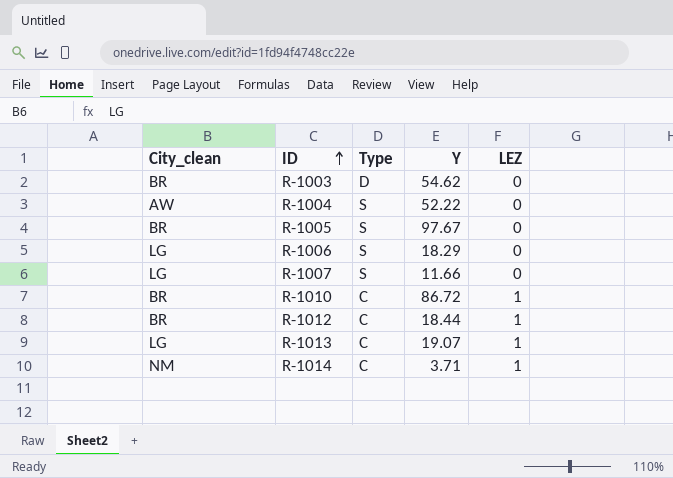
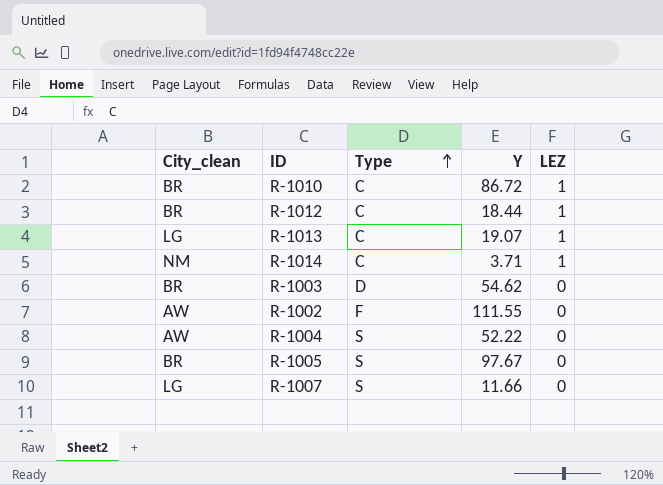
row order: ID ascending -> Type ascending
row R-1006: LG | S | 18.29 | 0 -> none
row R-1002: none -> AW | F | 111.55 | 0

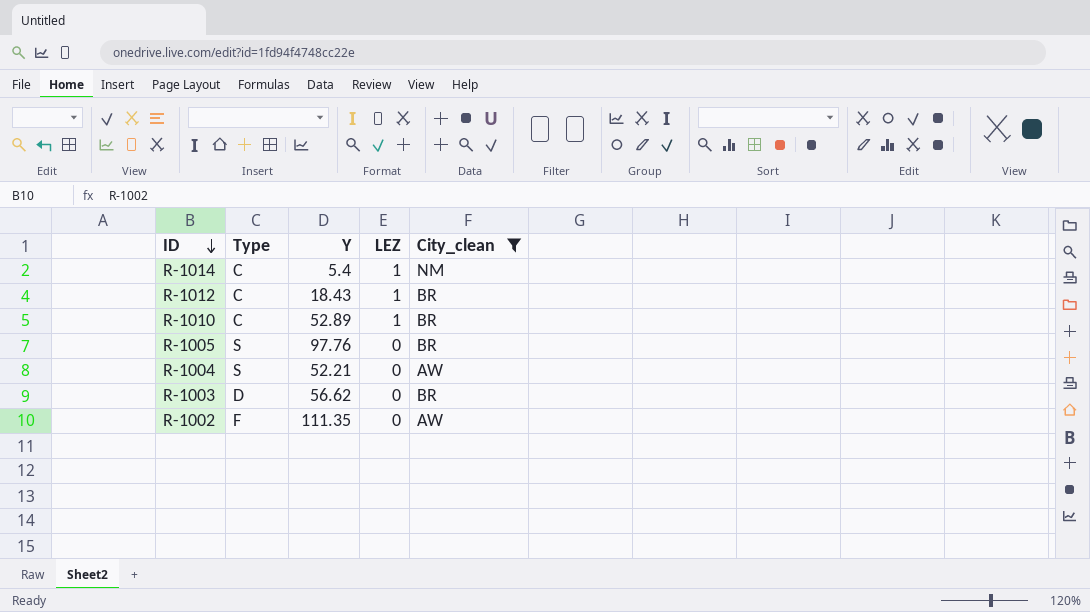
filter: none -> City_clean != LG
row order: Type ascending -> ID descending
column City_clean | position: 1 -> 5
R-1014 | Y: 3.71 -> 5.4
R-1012 | Y: 18.44 -> 18.43
R-1010 | Y: 86.72 -> 52.89
R-1005 | Y: 97.67 -> 97.76
R-1004 | Y: 52.22 -> 52.21
R-1003 | Y: 54.62 -> 56.62
R-1002 | Y: 111.55 -> 111.35

